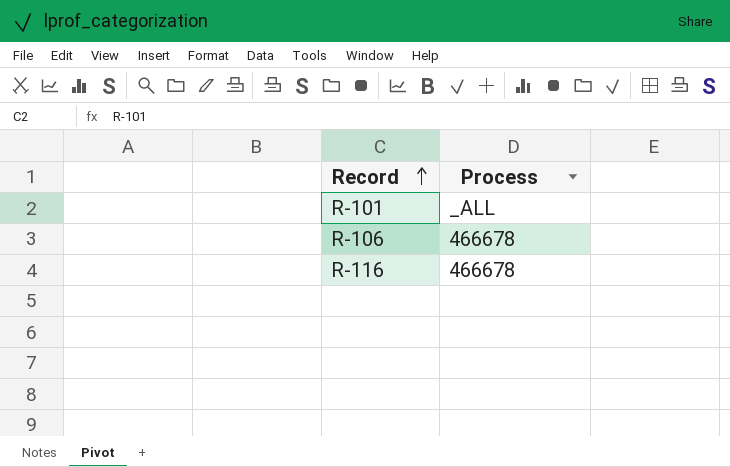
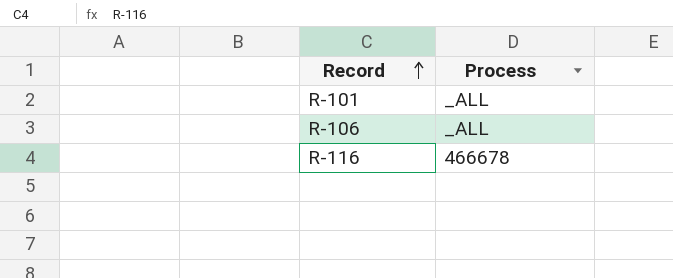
R-106 | Process: 466678 -> _ALL

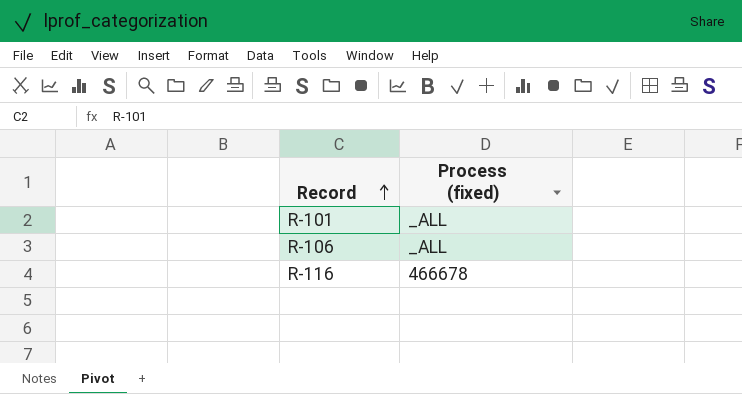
column name: Process -> Process (fixed)

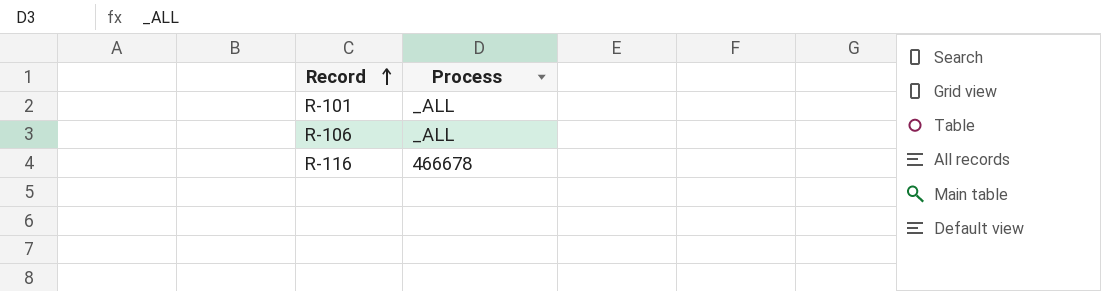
column name: Process (fixed) -> Process

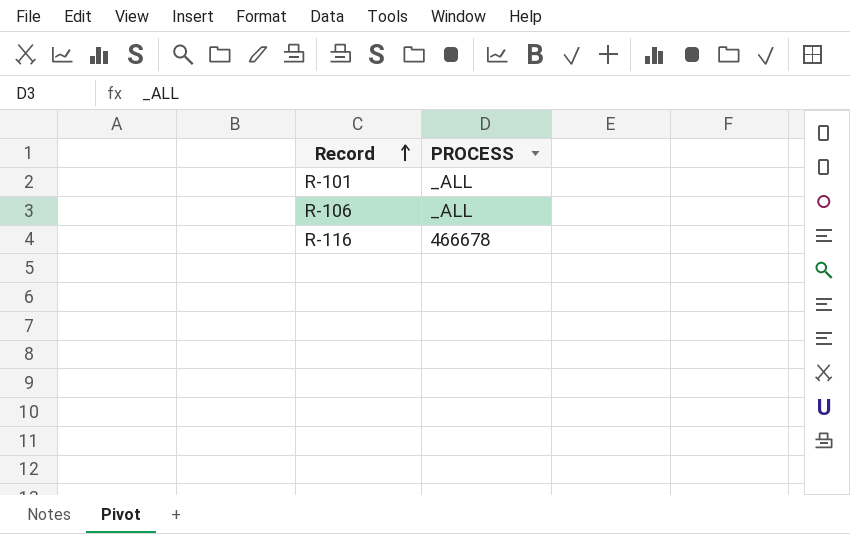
column name: Process -> PROCESS

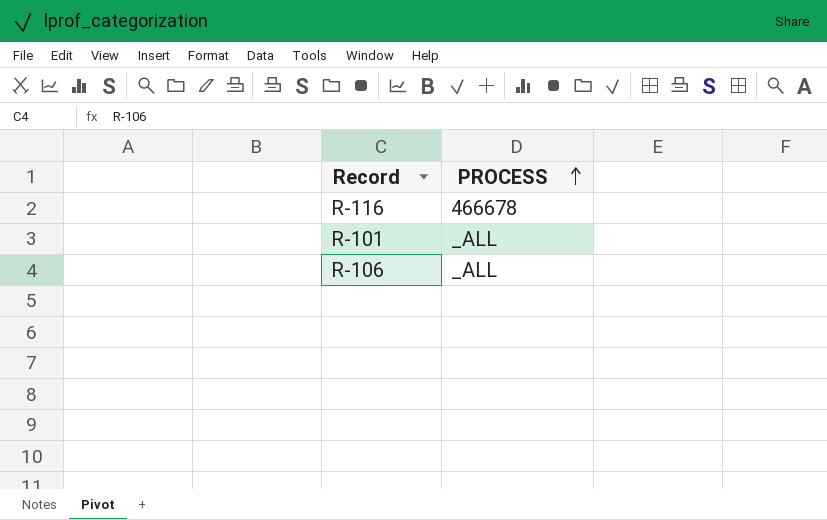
row order: Record ascending -> PROCESS ascending

